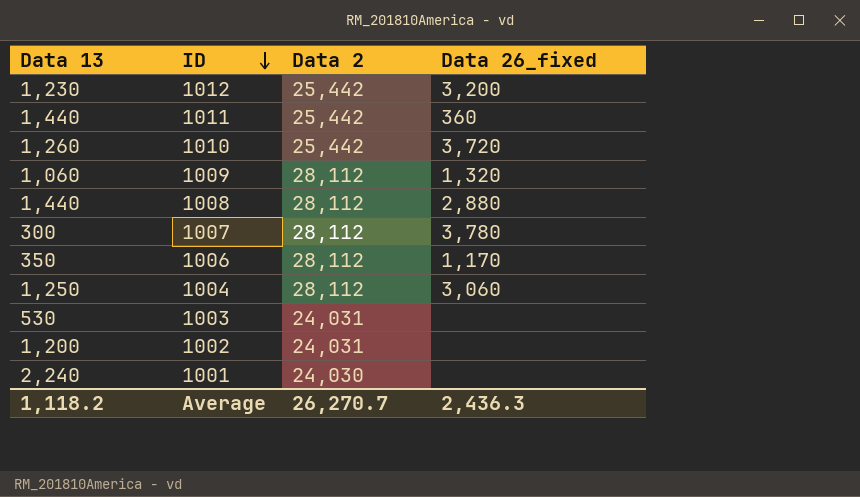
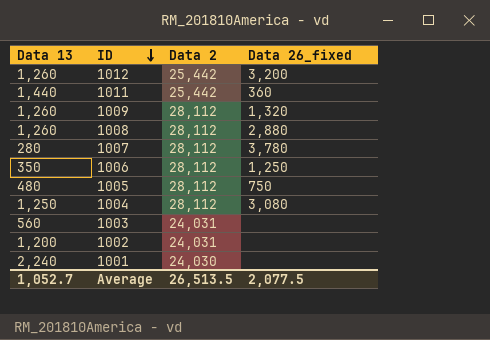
row 1010: 1,260 | 25,442 | 3,720 -> none
1012 | Data 13: 1,230 -> 1,260
1009 | Data 13: 1,060 -> 1,260
1008 | Data 13: 1,440 -> 1,260
1007 | Data 13: 300 -> 280
1006 | Data 26_fixed: 1,170 -> 1,250
row 1005: none -> 480 | 28,112 | 750
1004 | Data 26_fixed: 3,060 -> 3,080
1003 | Data 13: 530 -> 560
Average | Data 13: 1,118.2 -> 1,052.7
Average | Data 2: 26,270.7 -> 26,513.5
Average | Data 26_fixed: 2,436.3 -> 2,077.5

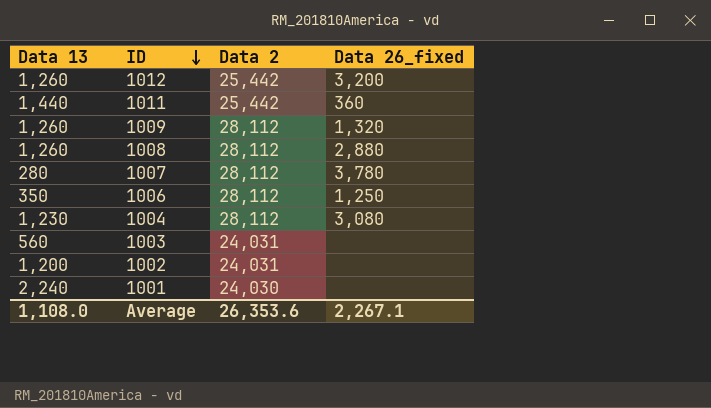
row 1005: 480 | 28,112 | 750 -> none
1004 | Data 13: 1,250 -> 1,230
Average | Data 13: 1,052.7 -> 1,108.0
Average | Data 2: 26,513.5 -> 26,353.6
Average | Data 26_fixed: 2,077.5 -> 2,267.1

